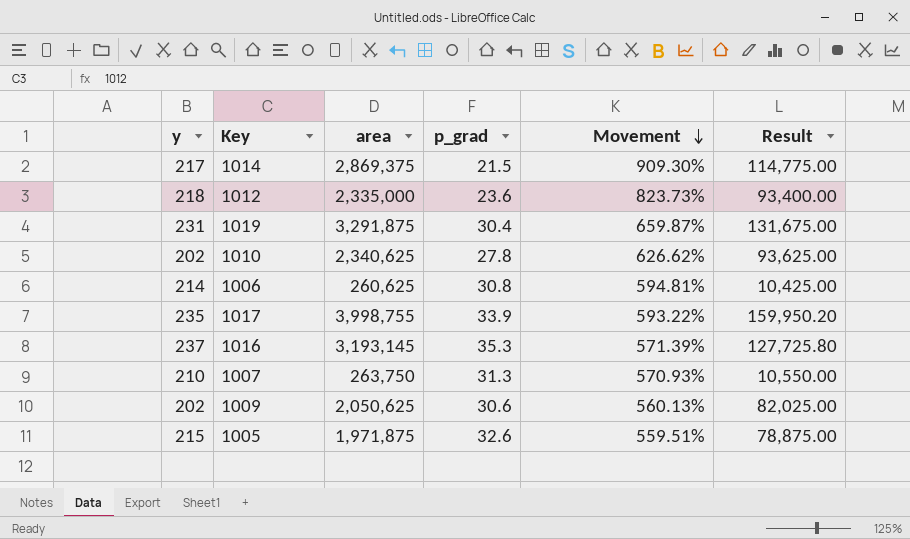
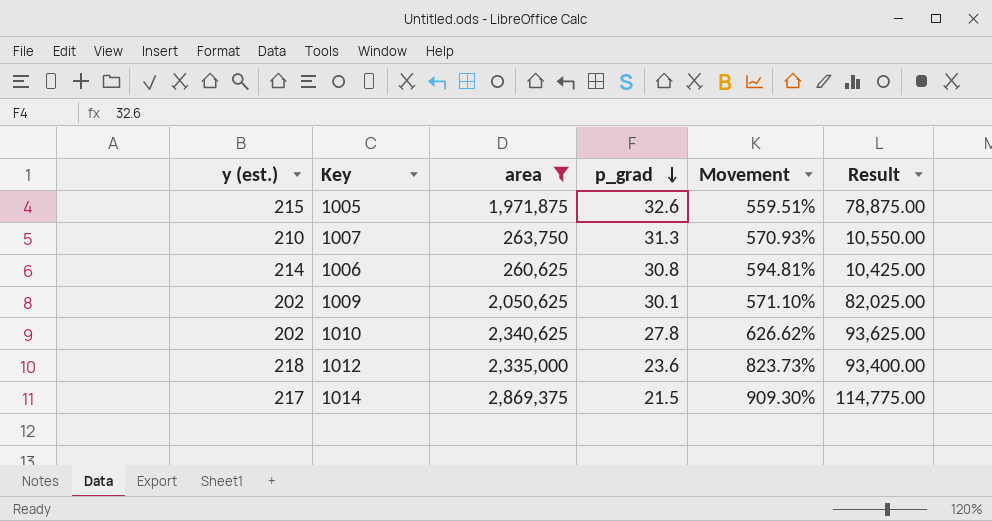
filter: none -> area <= 2,869,375
row order: Movement descending -> p_grad descending
column name: y -> y (est.)
1009 | p_grad: 30.6 -> 30.1
1009 | Movement: 560.13% -> 571.10%

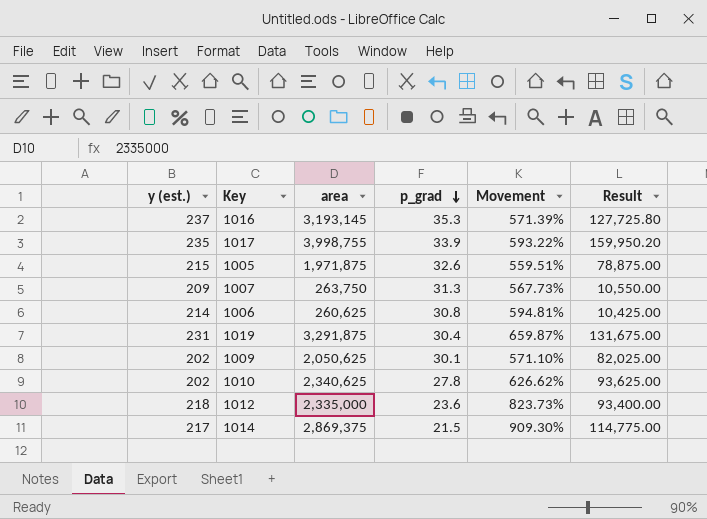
filter: area <= 2,869,375 -> none
1007 | y (est.): 210 -> 209
1007 | Movement: 570.93% -> 567.73%

